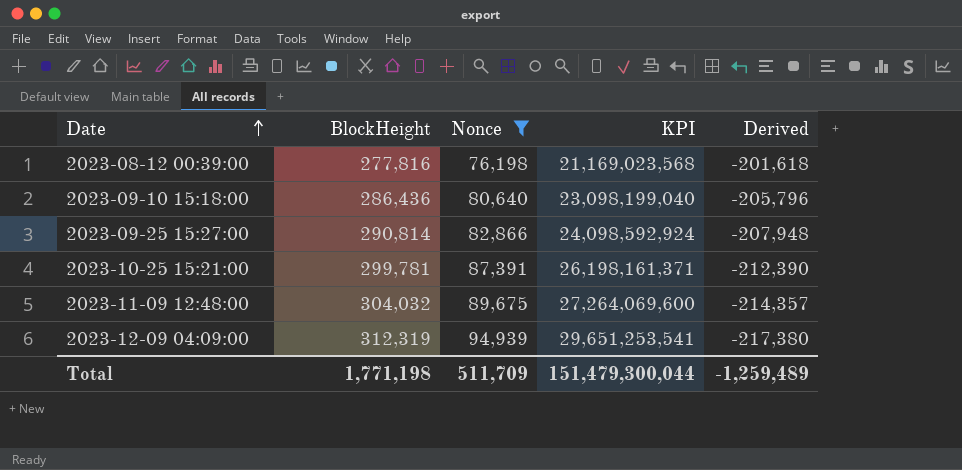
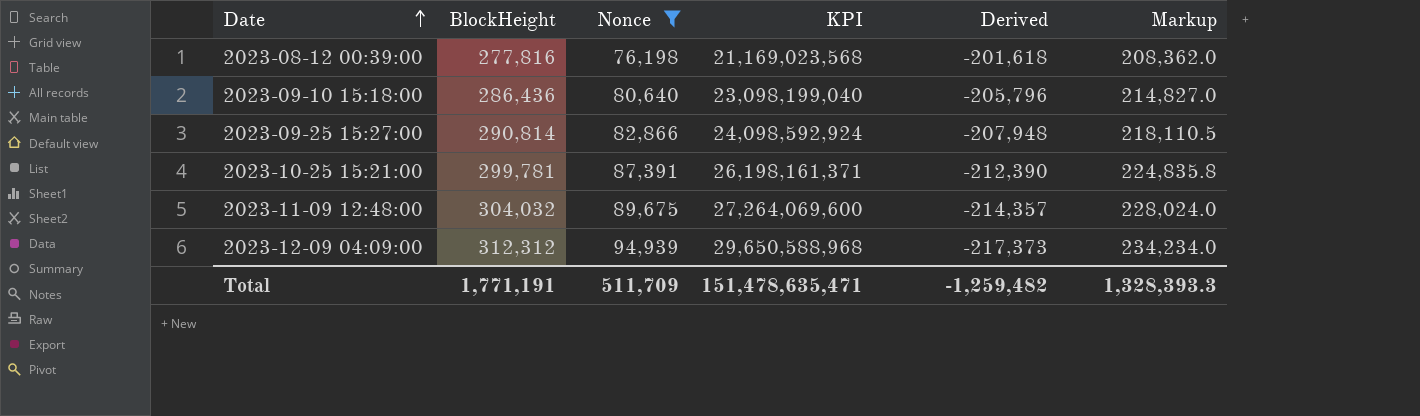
column Markup | formula: none -> [BlockHeight] * 0.75
2023-12-09 04:09:00 | BlockHeight: 312,319 -> 312,312
2023-12-09 04:09:00 | KPI: 29,651,253,541 -> 29,650,588,968
2023-12-09 04:09:00 | Derived: -217,380 -> -217,373
Total | BlockHeight: 1,771,198 -> 1,771,191
Total | KPI: 151,479,300,044 -> 151,478,635,471
Total | Derived: -1,259,489 -> -1,259,482

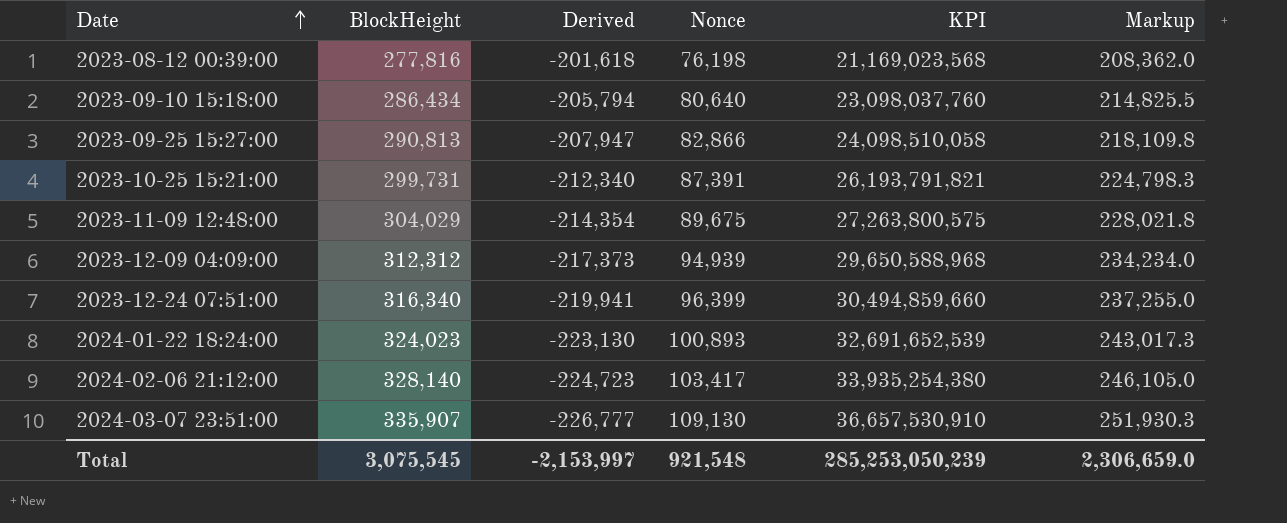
filter: Nonce <= 94,939 -> none
column Derived | position: 5 -> 3
2023-09-10 15:18:00 | BlockHeight: 286,436 -> 286,434
2023-09-10 15:18:00 | Derived: -205,796 -> -205,794
2023-09-10 15:18:00 | KPI: 23,098,199,040 -> 23,098,037,760
2023-09-10 15:18:00 | Markup: 214,827.0 -> 214,825.5
2023-09-25 15:27:00 | BlockHeight: 290,814 -> 290,813
2023-09-25 15:27:00 | Derived: -207,948 -> -207,947
2023-09-25 15:27:00 | KPI: 24,098,592,924 -> 24,098,510,058
2023-09-25 15:27:00 | Markup: 218,110.5 -> 218,109.8
2023-10-25 15:21:00 | BlockHeight: 299,781 -> 299,731
2023-10-25 15:21:00 | Derived: -212,390 -> -212,340
2023-10-25 15:21:00 | KPI: 26,198,161,371 -> 26,193,791,821
2023-10-25 15:21:00 | Markup: 224,835.8 -> 224,798.3
2023-11-09 12:48:00 | BlockHeight: 304,032 -> 304,029
2023-11-09 12:48:00 | Derived: -214,357 -> -214,354
2023-11-09 12:48:00 | KPI: 27,264,069,600 -> 27,263,800,575
2023-11-09 12:48:00 | Markup: 228,024.0 -> 228,021.8
Total | BlockHeight: 1,771,191 -> 3,075,545
Total | Derived: -1,259,482 -> -2,153,997
Total | Nonce: 511,709 -> 921,548
Total | KPI: 151,478,635,471 -> 285,253,050,239
Total | Markup: 1,328,393.3 -> 2,306,659.0

